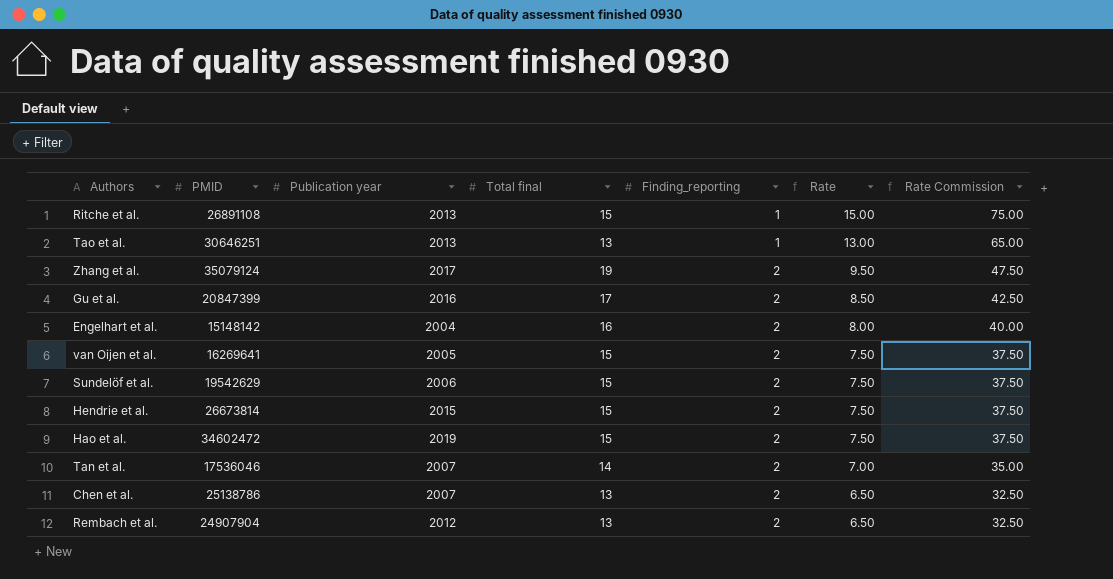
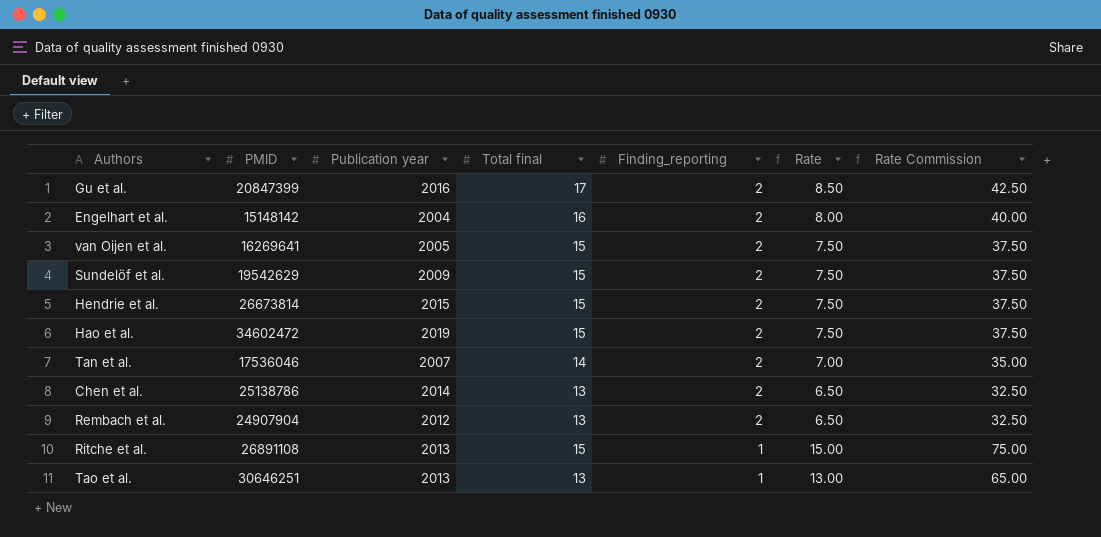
row order: Finding_reporting ascending -> Finding_reporting descending
row Zhang et al.: 35079124 | 2017 | 19 | 2 | 9.50 | 47.50 -> none
Sundelöf et al. | Publication year: 2006 -> 2009
Chen et al. | Publication year: 2007 -> 2014

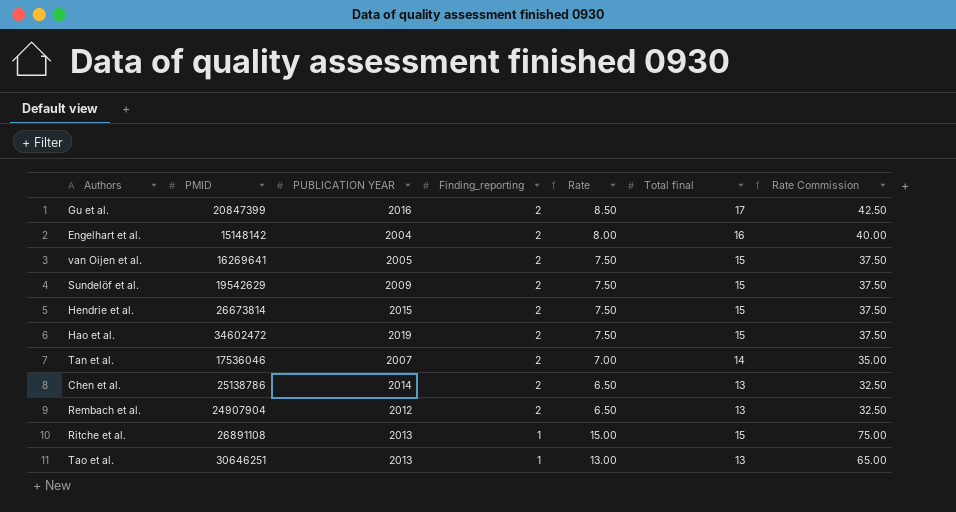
column name: Publication year -> PUBLICATION YEAR
column Total final | position: 4 -> 6

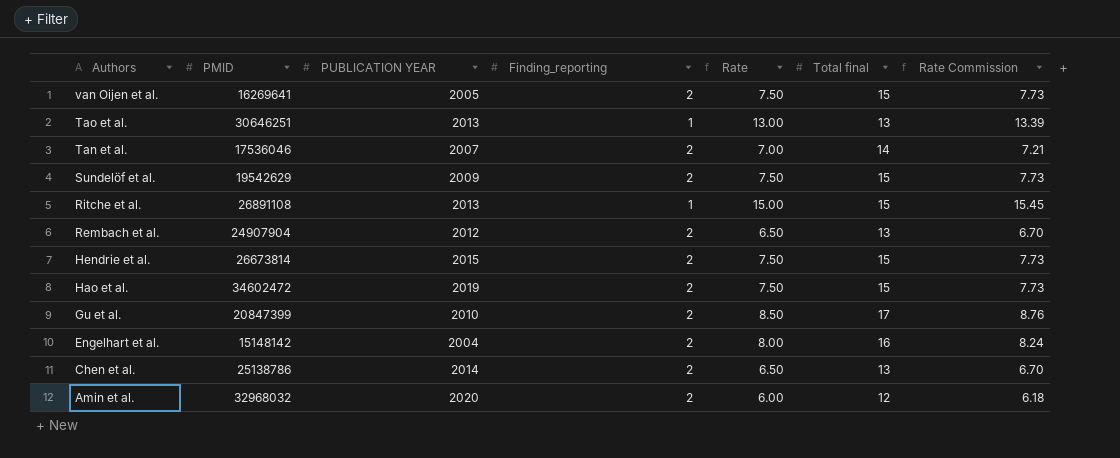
row order: Finding_reporting descending -> Authors descending
column Rate Commission | formula: [Rate] * 5 -> [Rate] * 1.03
Gu et al. | PUBLICATION YEAR: 2016 -> 2010
row Amin et al.: none -> 32968032 | 2020 | 2 | 6.00 | 12 | 6.18

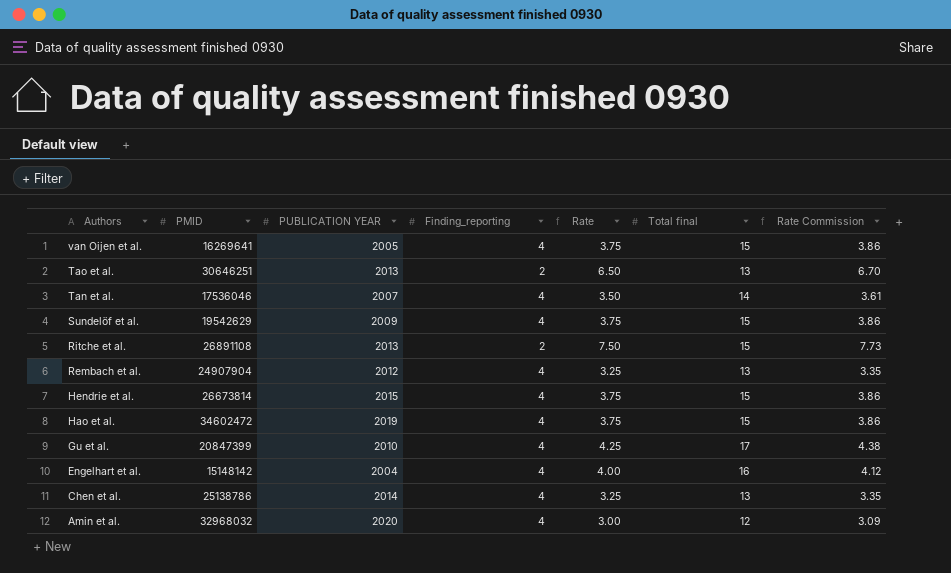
van Oijen et al. | Finding_reporting: 2 -> 4
van Oijen et al. | Rate: 7.50 -> 3.75
van Oijen et al. | Rate Commission: 7.73 -> 3.86
Tao et al. | Finding_reporting: 1 -> 2
Tao et al. | Rate: 13.00 -> 6.50
Tao et al. | Rate Commission: 13.39 -> 6.70
Tan et al. | Finding_reporting: 2 -> 4
Tan et al. | Rate: 7.00 -> 3.50
Tan et al. | Rate Commission: 7.21 -> 3.61
Sundelöf et al. | Finding_reporting: 2 -> 4
Sundelöf et al. | Rate: 7.50 -> 3.75
Sundelöf et al. | Rate Commission: 7.73 -> 3.86
Ritche et al. | Finding_reporting: 1 -> 2
Ritche et al. | Rate: 15.00 -> 7.50
Ritche et al. | Rate Commission: 15.45 -> 7.73
Rembach et al. | Finding_reporting: 2 -> 4
Rembach et al. | Rate: 6.50 -> 3.25
Rembach et al. | Rate Commission: 6.70 -> 3.35
Hendrie et al. | Finding_reporting: 2 -> 4
Hendrie et al. | Rate: 7.50 -> 3.75
Hendrie et al. | Rate Commission: 7.73 -> 3.86
Hao et al. | Finding_reporting: 2 -> 4
Hao et al. | Rate: 7.50 -> 3.75
Hao et al. | Rate Commission: 7.73 -> 3.86
Gu et al. | Finding_reporting: 2 -> 4
Gu et al. | Rate: 8.50 -> 4.25
Gu et al. | Rate Commission: 8.76 -> 4.38
Engelhart et al. | Finding_reporting: 2 -> 4
Engelhart et al. | Rate: 8.00 -> 4.00
Engelhart et al. | Rate Commission: 8.24 -> 4.12
Chen et al. | Finding_reporting: 2 -> 4
Chen et al. | Rate: 6.50 -> 3.25
Chen et al. | Rate Commission: 6.70 -> 3.35
Amin et al. | Finding_reporting: 2 -> 4
Amin et al. | Rate: 6.00 -> 3.00
Amin et al. | Rate Commission: 6.18 -> 3.09

